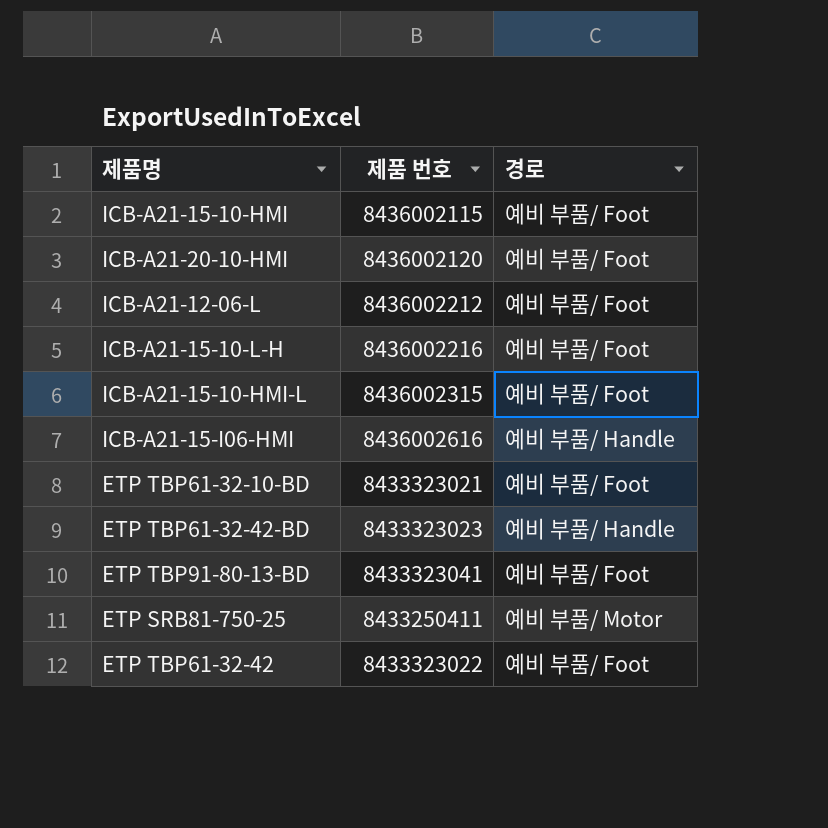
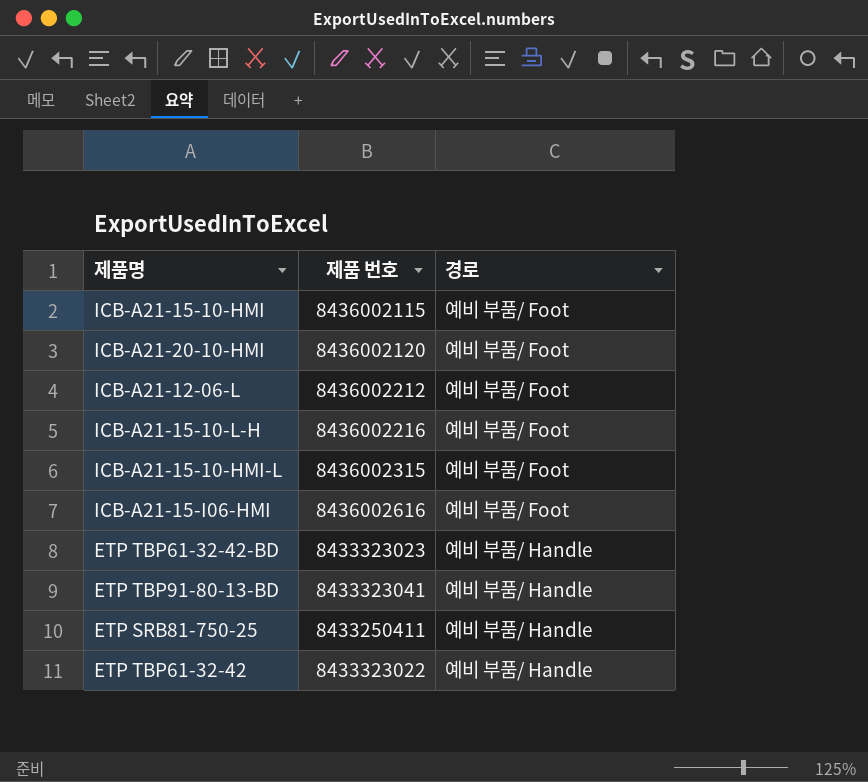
row ETP TBP61-32-10-BD: 8433323021 | 예비 부품/ Foot -> none
ICB-A21-15-I06-HMI | 경로: 예비 부품/ Handle -> 예비 부품/ Foot
ETP TBP91-80-13-BD | 경로: 예비 부품/ Foot -> 예비 부품/ Handle
ETP SRB81-750-25 | 경로: 예비 부품/ Motor -> 예비 부품/ Handle
ETP TBP61-32-42 | 경로: 예비 부품/ Foot -> 예비 부품/ Handle

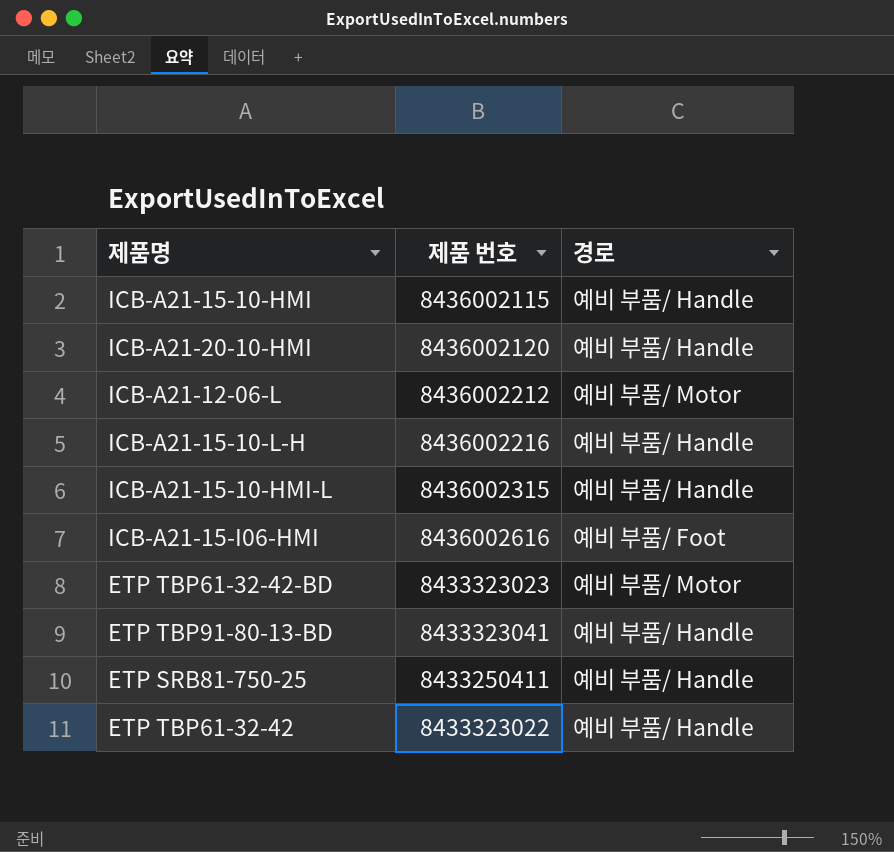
ICB-A21-15-10-HMI | 경로: 예비 부품/ Foot -> 예비 부품/ Handle
ICB-A21-20-10-HMI | 경로: 예비 부품/ Foot -> 예비 부품/ Handle
ICB-A21-12-06-L | 경로: 예비 부품/ Foot -> 예비 부품/ Motor
ICB-A21-15-10-L-H | 경로: 예비 부품/ Foot -> 예비 부품/ Handle
ICB-A21-15-10-HMI-L | 경로: 예비 부품/ Foot -> 예비 부품/ Handle
ETP TBP61-32-42-BD | 경로: 예비 부품/ Handle -> 예비 부품/ Motor

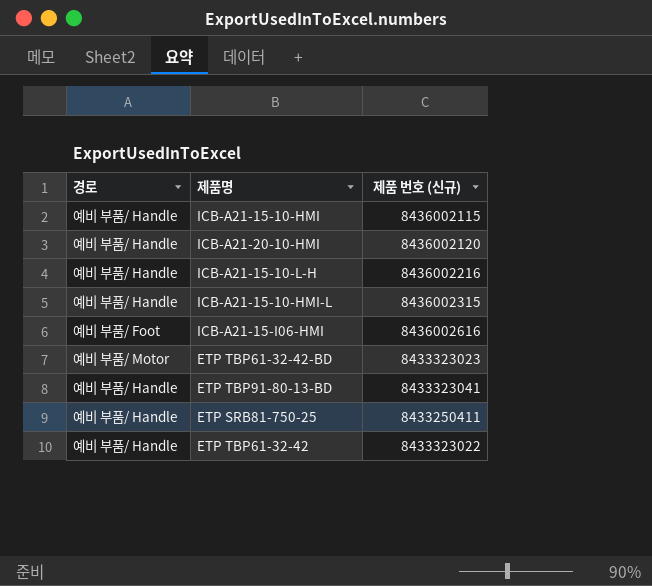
column 경로 | position: 3 -> 1
column name: 제품 번호 -> 제품 번호 (신규)
row ICB-A21-12-06-L: 8436002212 | 예비 부품/ Motor -> none

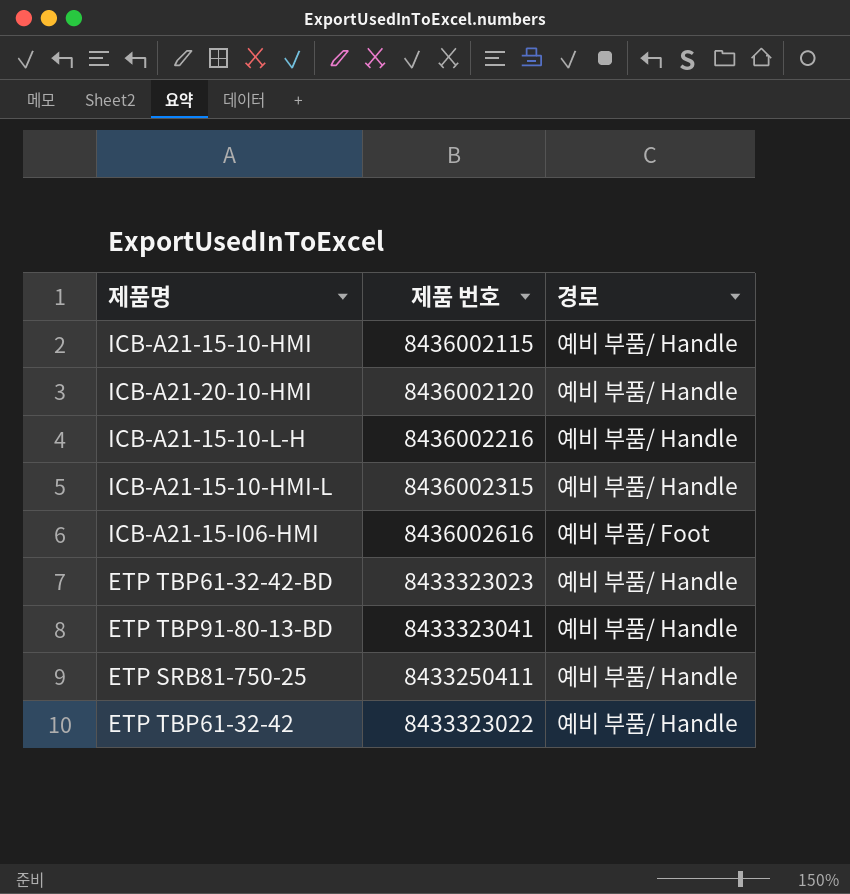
column name: 제품 번호 (신규) -> 제품 번호
column 경로 | position: 1 -> 3
ETP TBP61-32-42-BD | 경로: 예비 부품/ Motor -> 예비 부품/ Handle

